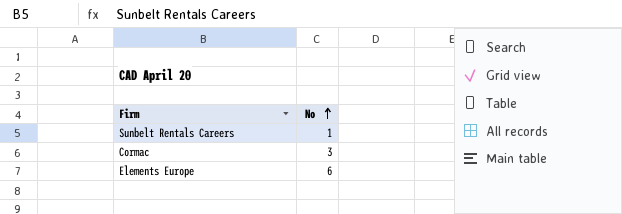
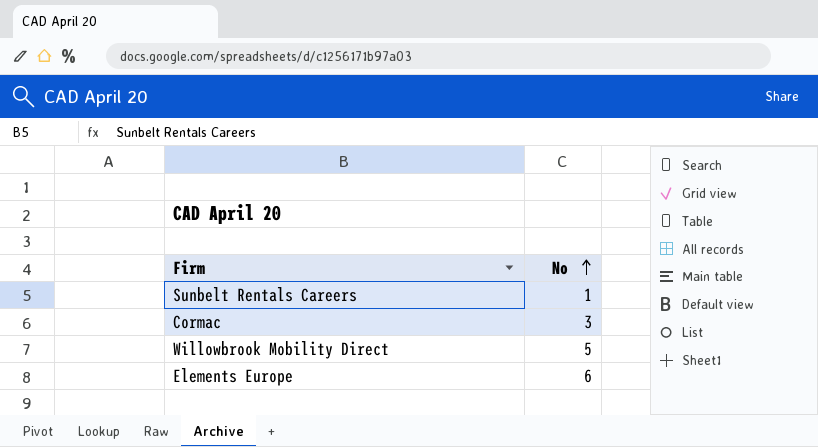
row Willowbrook Mobility Direct: none -> 5

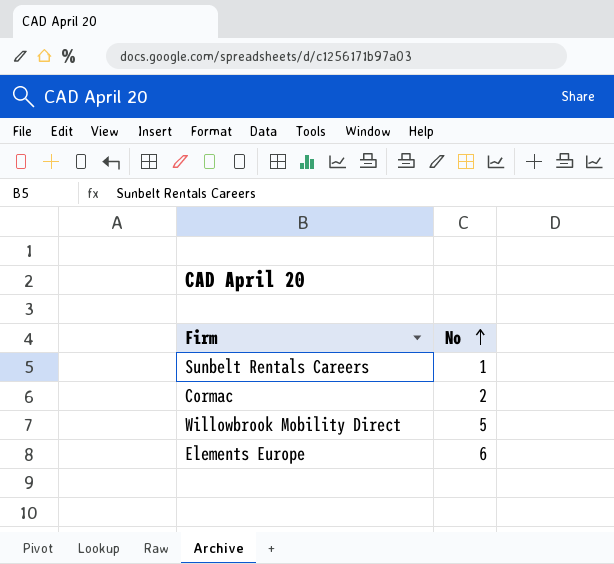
Cormac | No: 3 -> 2

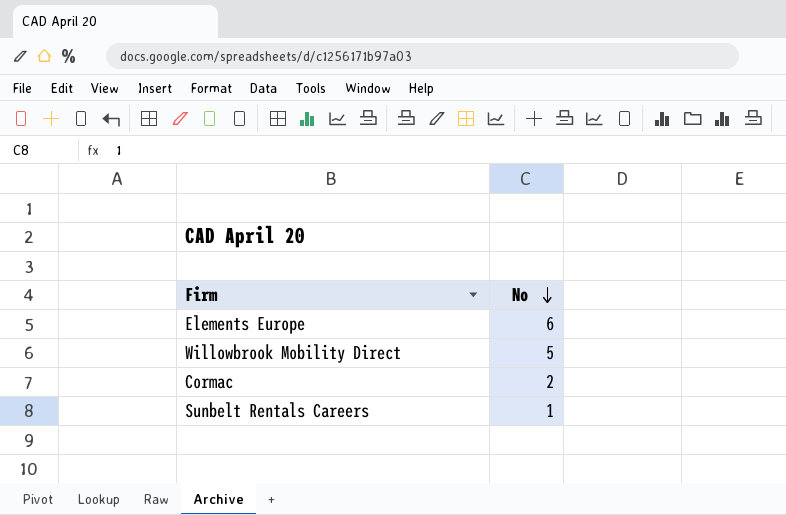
row order: No ascending -> No descending

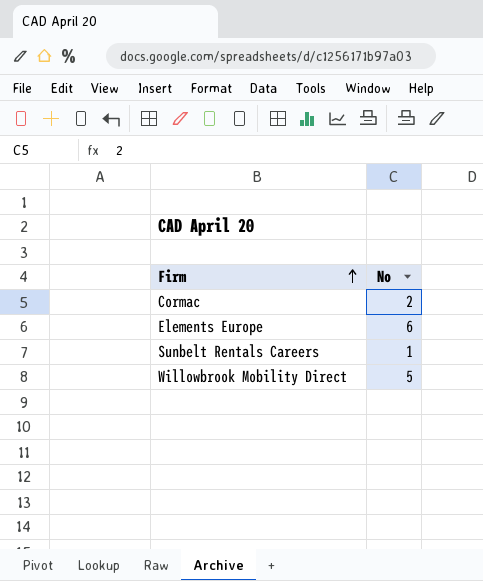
row order: No descending -> Firm ascending

